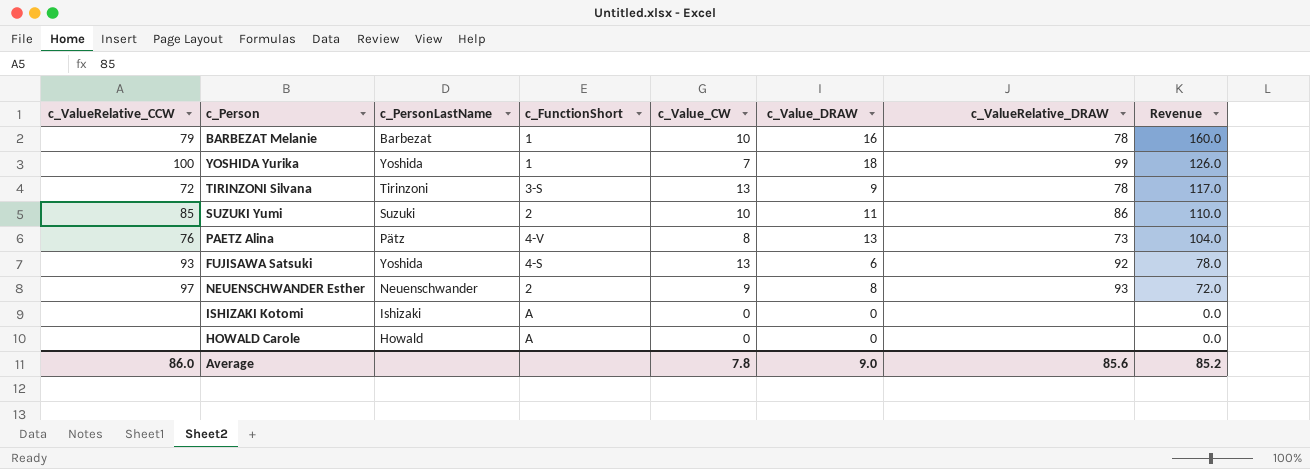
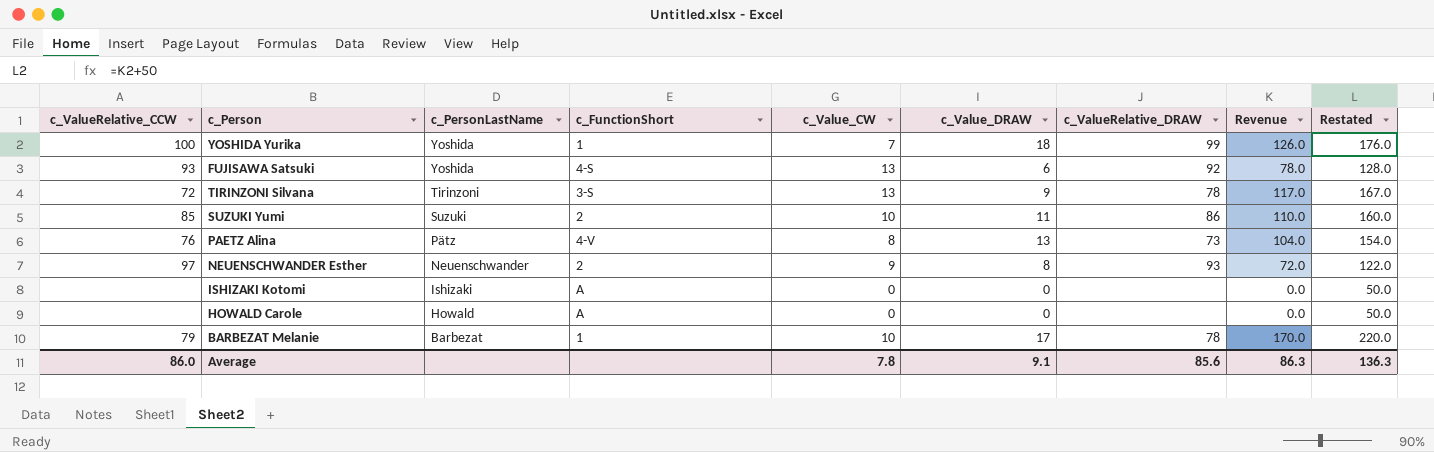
row order: Revenue descending -> c_PersonLastName descending
column Restated | formula: none -> [Revenue] + 50
BARBEZAT Melanie | c_Value_DRAW: 16 -> 17
BARBEZAT Melanie | Revenue: 160.0 -> 170.0
Average | c_Value_DRAW: 9.0 -> 9.1
Average | Revenue: 85.2 -> 86.3

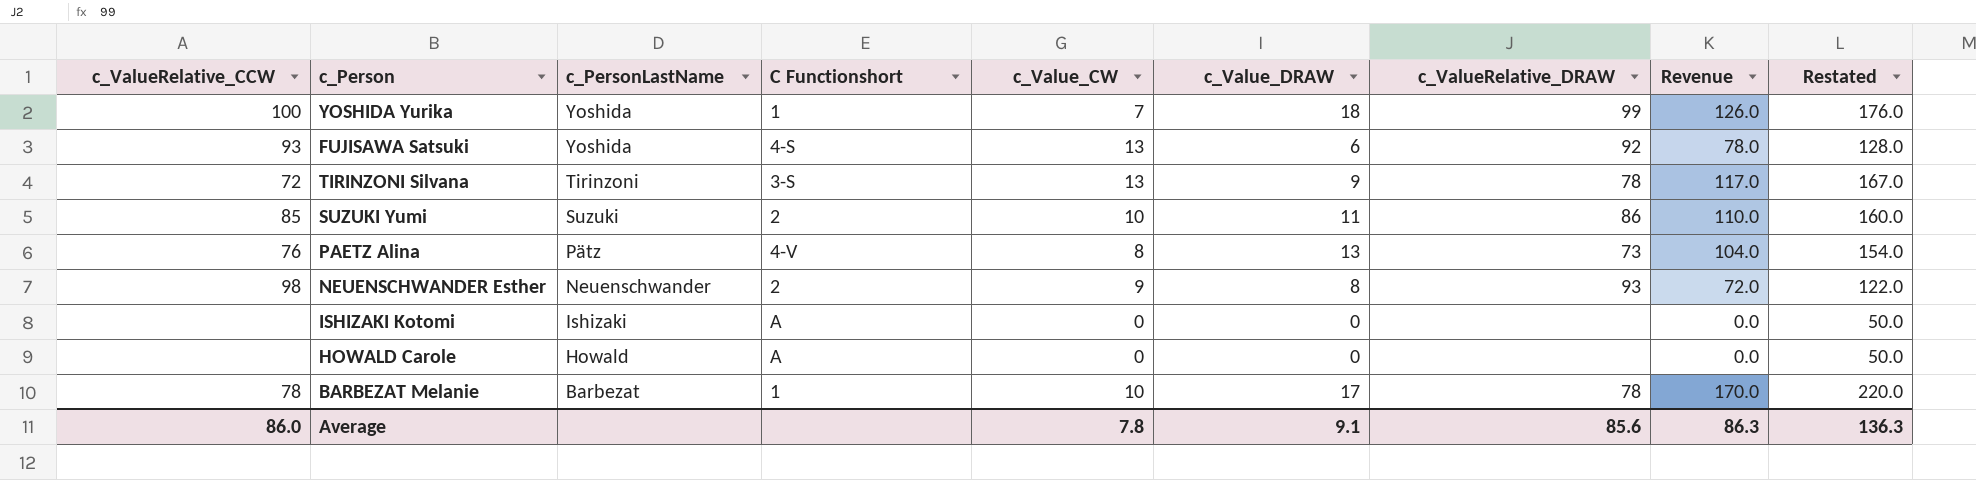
column name: c_FunctionShort -> C Functionshort
NEUENSCHWANDER Esther | c_ValueRelative_CCW: 97 -> 98
BARBEZAT Melanie | c_ValueRelative_CCW: 79 -> 78

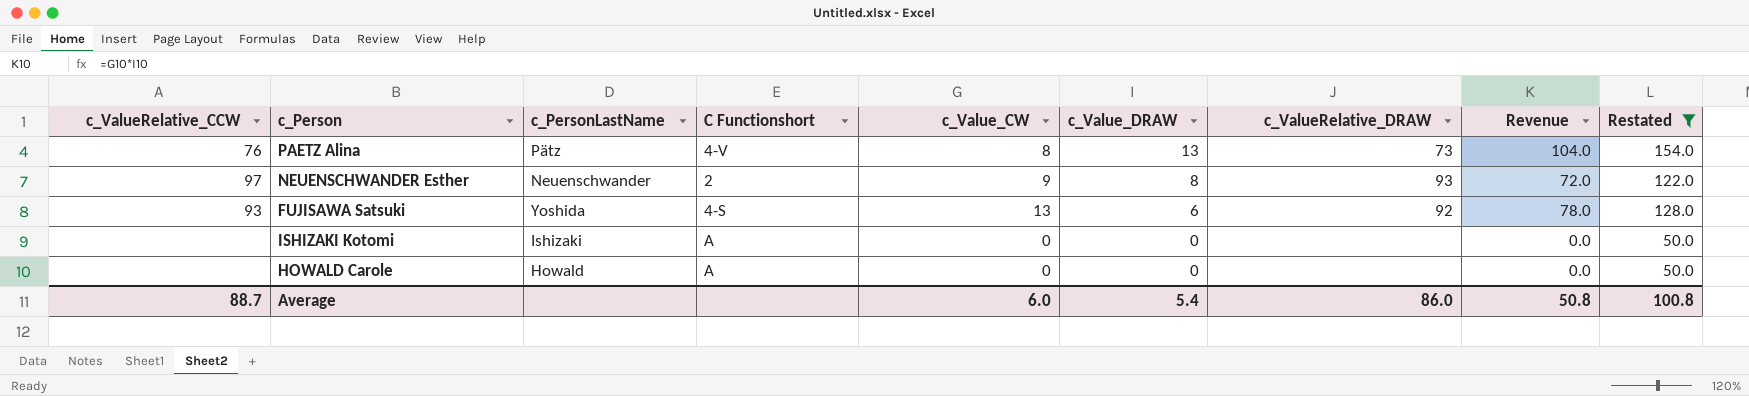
filter: none -> Restated <= 154.0
row order: c_PersonLastName descending -> c_Value_DRAW descending
NEUENSCHWANDER Esther | c_ValueRelative_CCW: 98 -> 97
Average | c_ValueRelative_CCW: 86.0 -> 88.7
Average | c_Value_CW: 7.8 -> 6.0
Average | c_Value_DRAW: 9.1 -> 5.4
Average | c_ValueRelative_DRAW: 85.6 -> 86.0
Average | Revenue: 86.3 -> 50.8
Average | Restated: 136.3 -> 100.8

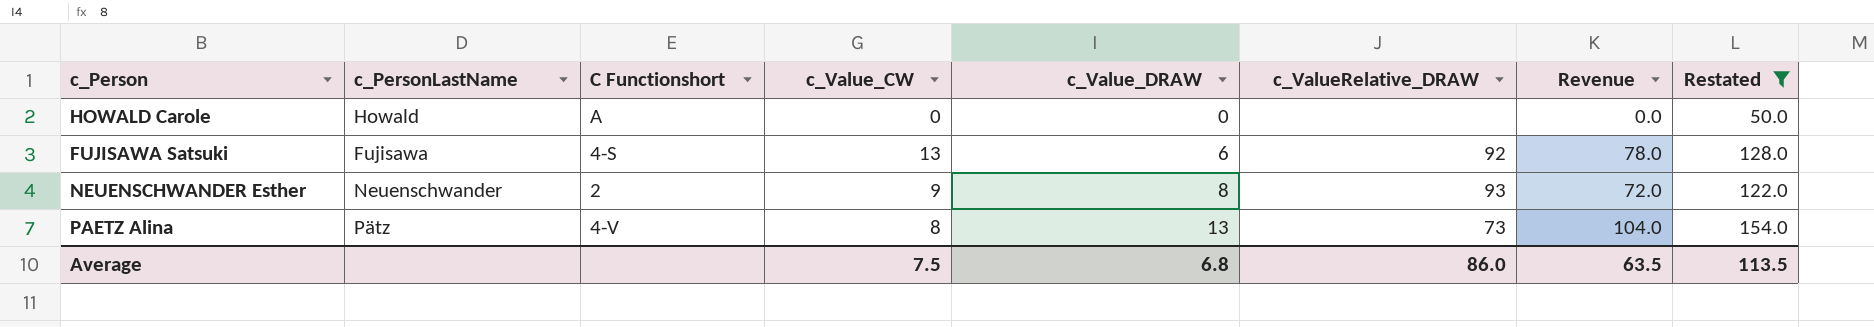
row order: c_Value_DRAW descending -> c_Value_DRAW ascending
column c_ValueRelative_CCW | position: 1 -> none
row ISHIZAKI Kotomi: none | Ishizaki | A | 0 | 0 | none | 0.0 | 50.0 -> none
FUJISAWA Satsuki | c_PersonLastName: Yoshida -> Fujisawa
Average | c_Value_CW: 6.0 -> 7.5
Average | c_Value_DRAW: 5.4 -> 6.8
Average | Revenue: 50.8 -> 63.5
Average | Restated: 100.8 -> 113.5

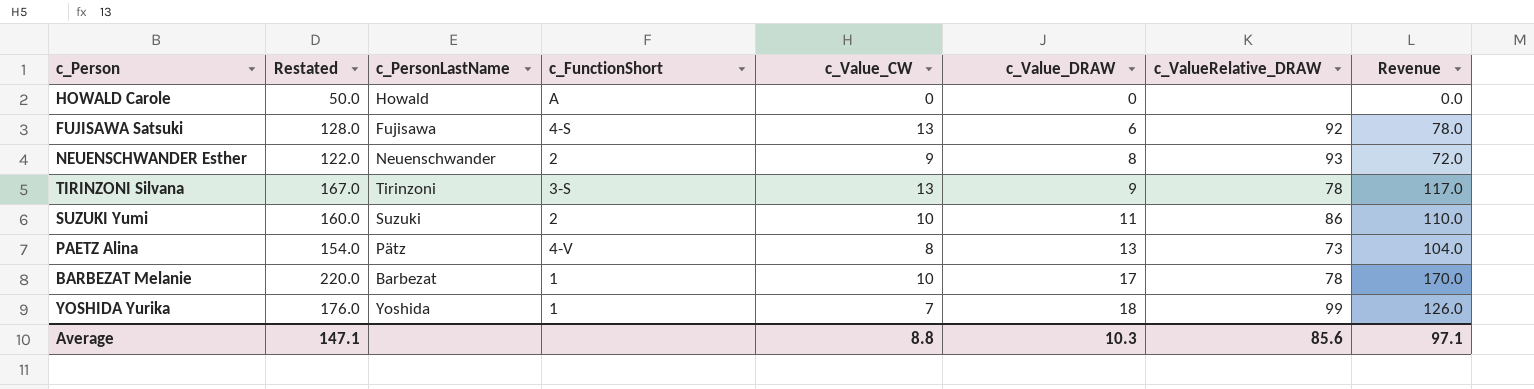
filter: Restated <= 154.0 -> none
column Restated | position: 8 -> 2
column name: C Functionshort -> c_FunctionShort
Average | Restated: 113.5 -> 147.1
Average | c_Value_CW: 7.5 -> 8.8
Average | c_Value_DRAW: 6.8 -> 10.3
Average | c_ValueRelative_DRAW: 86.0 -> 85.6
Average | Revenue: 63.5 -> 97.1

